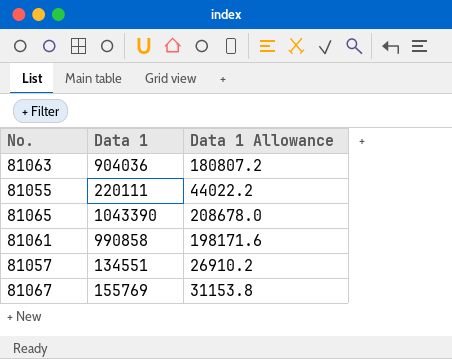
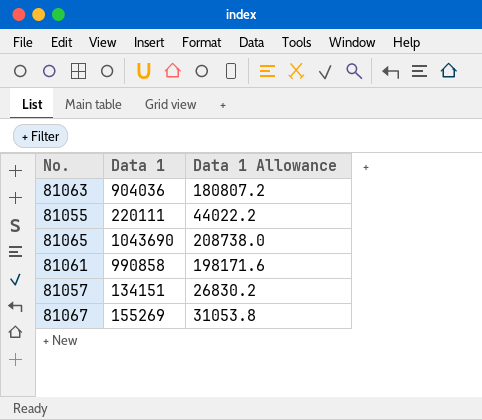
81065 | Data 1: 1043390 -> 1043690
81065 | Data 1 Allowance: 208678.0 -> 208738.0
81057 | Data 1: 134551 -> 134151
81057 | Data 1 Allowance: 26910.2 -> 26830.2
81067 | Data 1: 155769 -> 155269
81067 | Data 1 Allowance: 31153.8 -> 31053.8

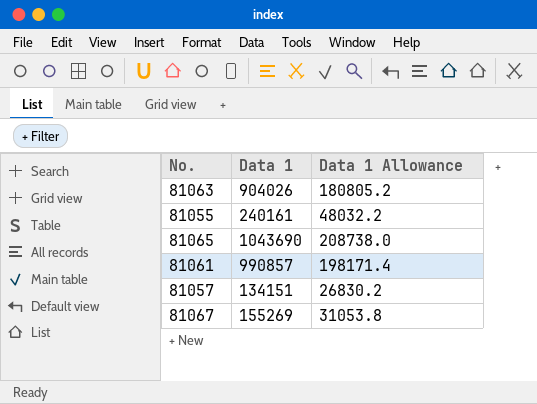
81063 | Data 1: 904036 -> 904026
81063 | Data 1 Allowance: 180807.2 -> 180805.2
81055 | Data 1: 220111 -> 240161
81055 | Data 1 Allowance: 44022.2 -> 48032.2
81061 | Data 1: 990858 -> 990857
81061 | Data 1 Allowance: 198171.6 -> 198171.4

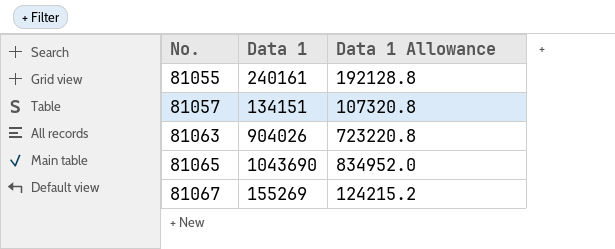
row order: none -> No. ascending
column Data 1 Allowance | formula: [Data 1] * 0.2 -> [Data 1] * 0.8
row 81061: 990857 | 198171.4 -> none

